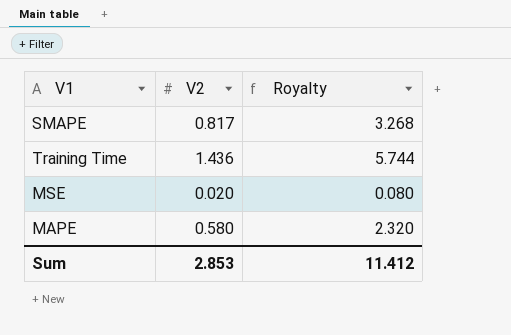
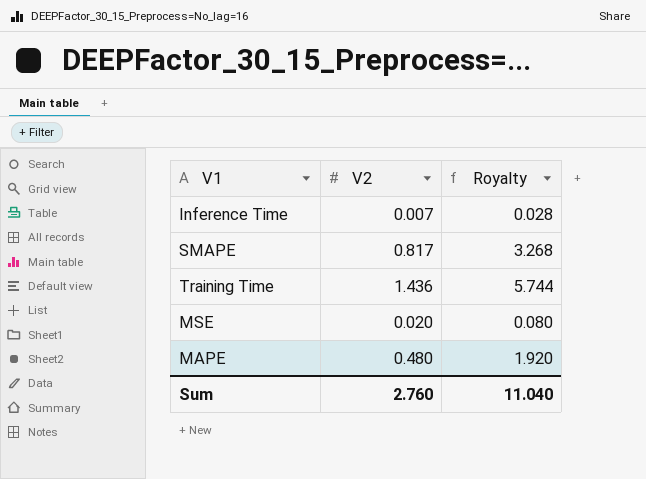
row Inference Time: none -> 0.007 | 0.028
MAPE | V2: 0.580 -> 0.480
MAPE | Royalty: 2.320 -> 1.920
Sum | V2: 2.853 -> 2.760
Sum | Royalty: 11.412 -> 11.040

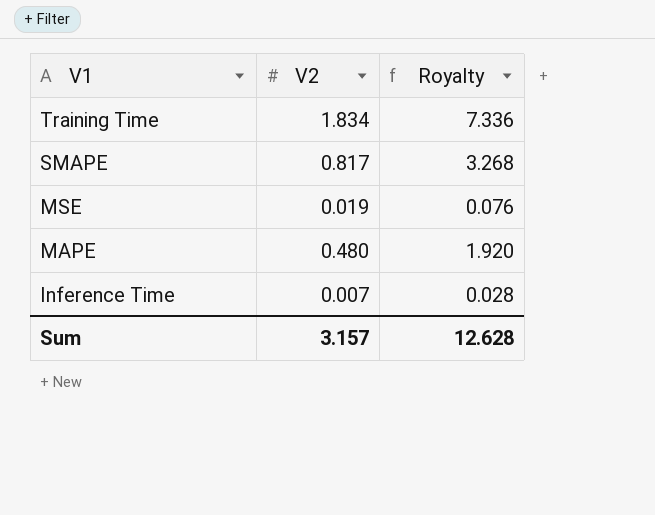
row order: none -> V1 descending
Training Time | V2: 1.436 -> 1.834
Training Time | Royalty: 5.744 -> 7.336
MSE | V2: 0.020 -> 0.019
MSE | Royalty: 0.080 -> 0.076
Sum | V2: 2.760 -> 3.157
Sum | Royalty: 11.040 -> 12.628

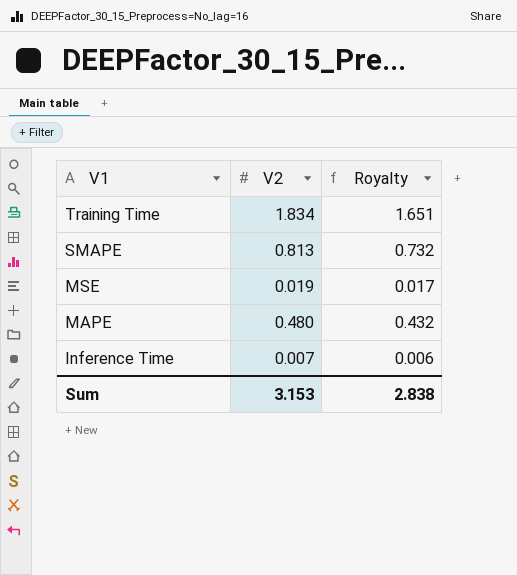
column Royalty | formula: [V2] * 4 -> [V2] * 0.9
SMAPE | V2: 0.817 -> 0.813
Sum | V2: 3.157 -> 3.153
Sum | Royalty: 12.628 -> 2.838

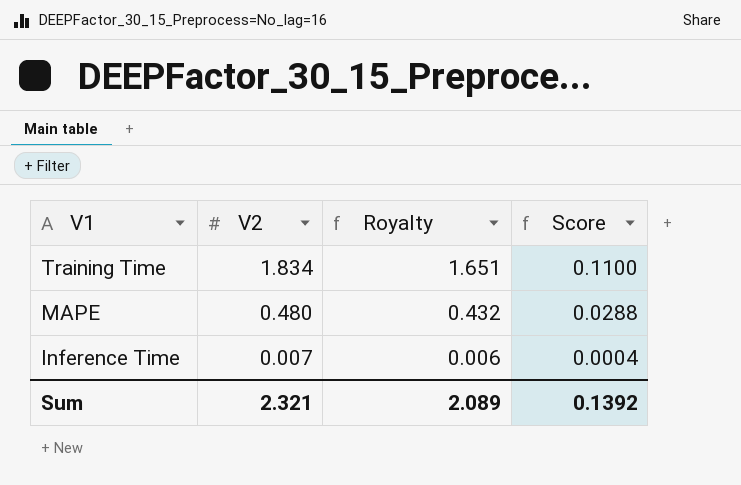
column Score | formula: none -> [V2] * 0.06
row SMAPE: 0.813 | 0.732 -> none
row MSE: 0.019 | 0.017 -> none
Sum | V2: 3.153 -> 2.321
Sum | Royalty: 2.838 -> 2.089

